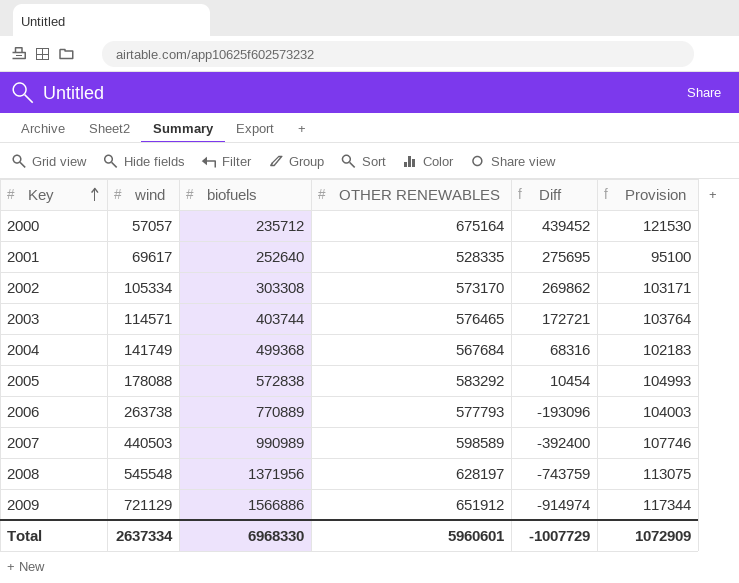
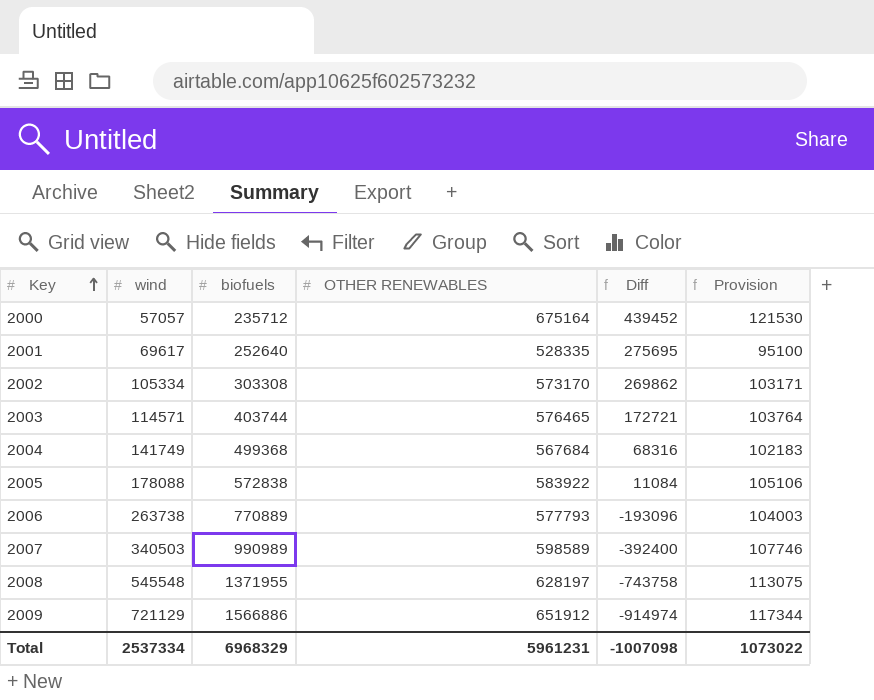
2005 | OTHER RENEWABLES: 583292 -> 583922
2005 | Diff: 10454 -> 11084
2005 | Provision: 104993 -> 105106
2007 | wind: 440503 -> 340503
2008 | biofuels: 1371956 -> 1371955
2008 | Diff: -743759 -> -743758
Total | wind: 2637334 -> 2537334
Total | biofuels: 6968330 -> 6968329
Total | OTHER RENEWABLES: 5960601 -> 5961231
Total | Diff: -1007729 -> -1007098
Total | Provision: 1072909 -> 1073022

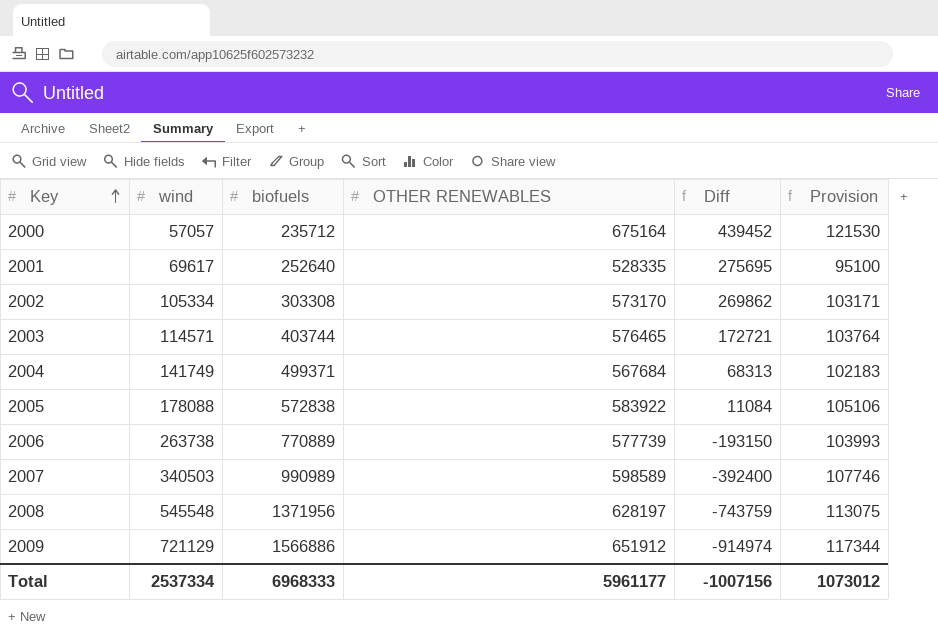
2004 | biofuels: 499368 -> 499371
2004 | Diff: 68316 -> 68313
2006 | OTHER RENEWABLES: 577793 -> 577739
2006 | Diff: -193096 -> -193150
2006 | Provision: 104003 -> 103993
2008 | biofuels: 1371955 -> 1371956
2008 | Diff: -743758 -> -743759
Total | biofuels: 6968329 -> 6968333
Total | OTHER RENEWABLES: 5961231 -> 5961177
Total | Diff: -1007098 -> -1007156
Total | Provision: 1073022 -> 1073012

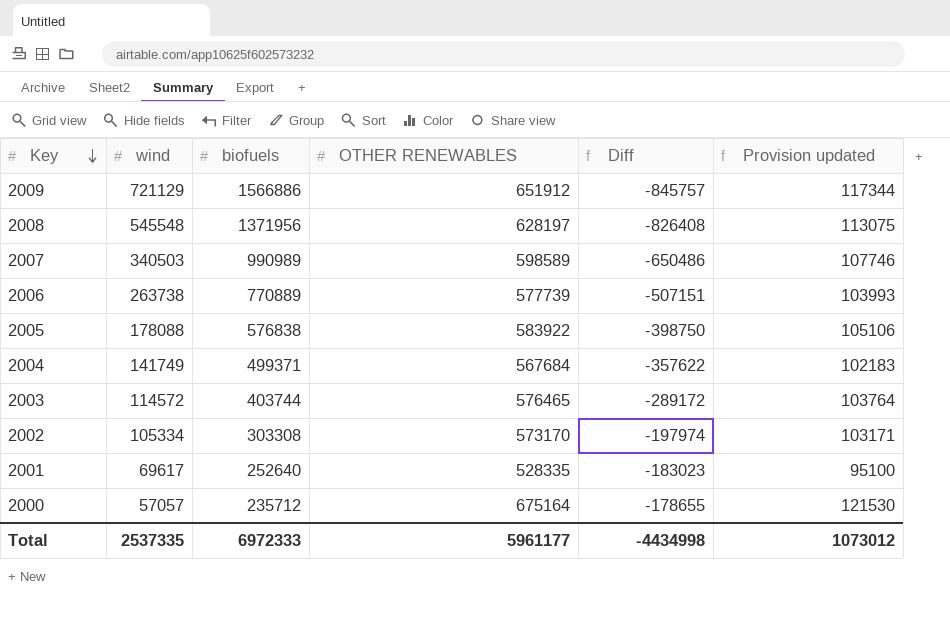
row order: Key ascending -> Key descending
column Diff | formula: [OTHER RENEWABLES] - [biofuels] -> [wind] - [biofuels]
column name: Provision -> Provision updated
2005 | biofuels: 572838 -> 576838
2003 | wind: 114571 -> 114572
Total | wind: 2537334 -> 2537335
Total | biofuels: 6968333 -> 6972333
Total | Diff: -1007156 -> -4434998

